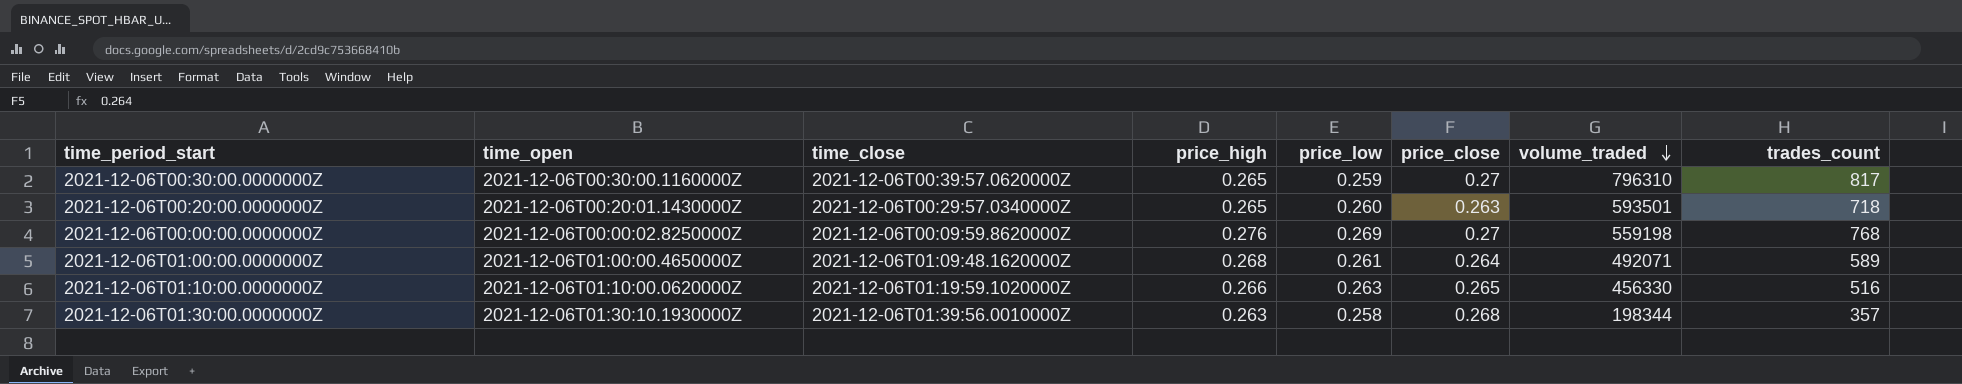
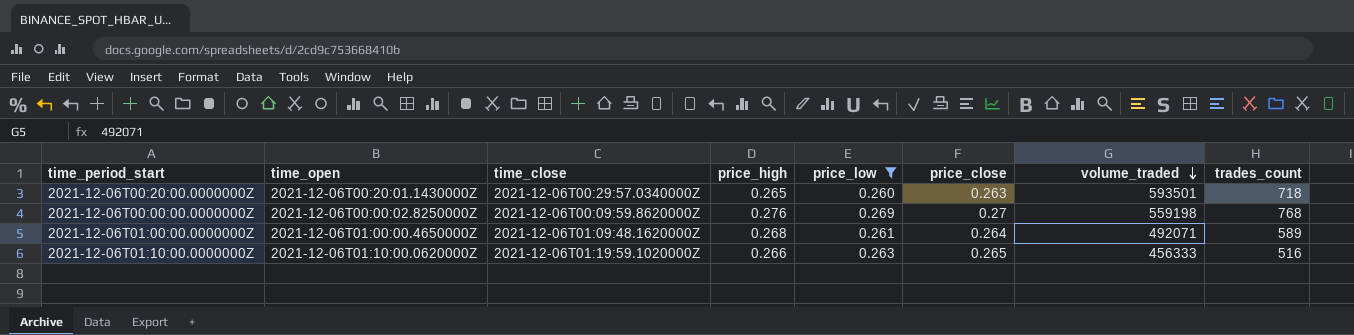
filter: none -> price_low >= 0.260
2021-12-06T01:10:00.0000000Z | volume_traded: 456330 -> 456333

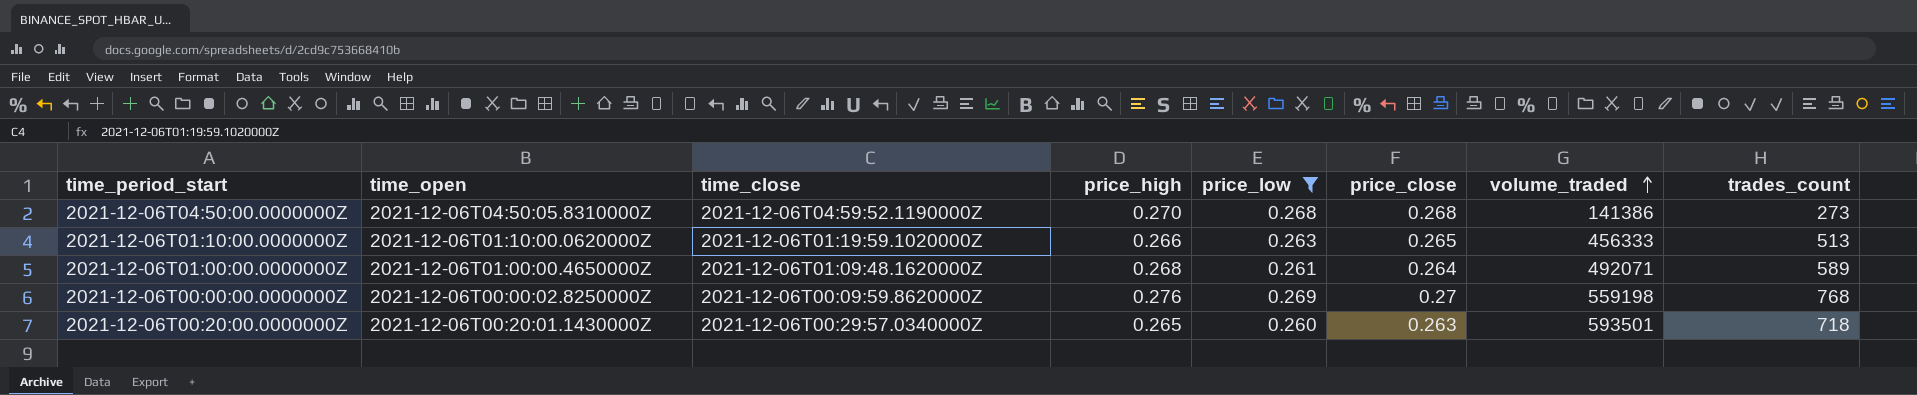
row order: volume_traded descending -> volume_traded ascending
row 2021-12-06T04:50:00.0000000Z: none -> 2021-12-06T04:50:05.8310000Z | 2021-12-06T04:59:52.1190000Z | 0.270 | 0.268 | 0.268 | 141386 | 273
2021-12-06T01:10:00.0000000Z | trades_count: 516 -> 513

